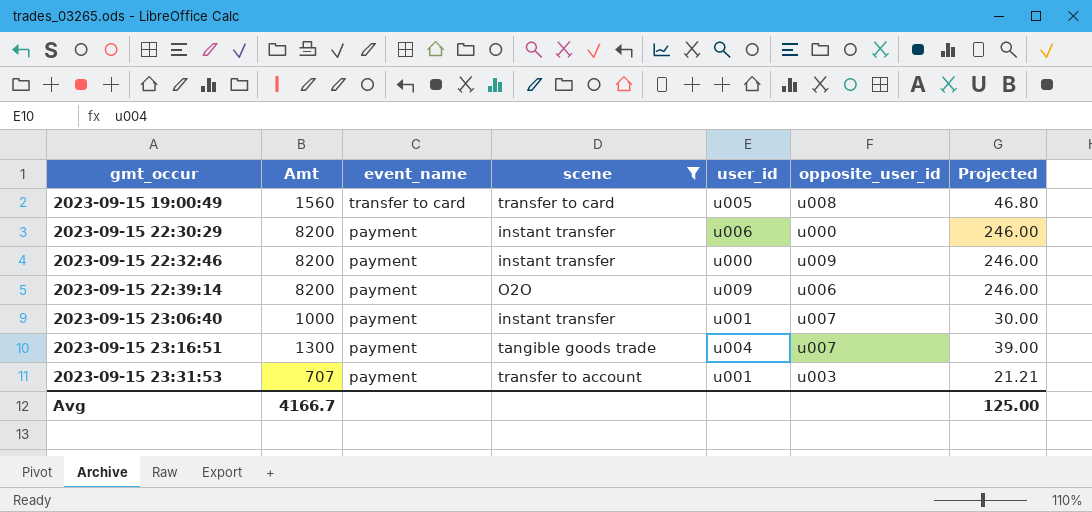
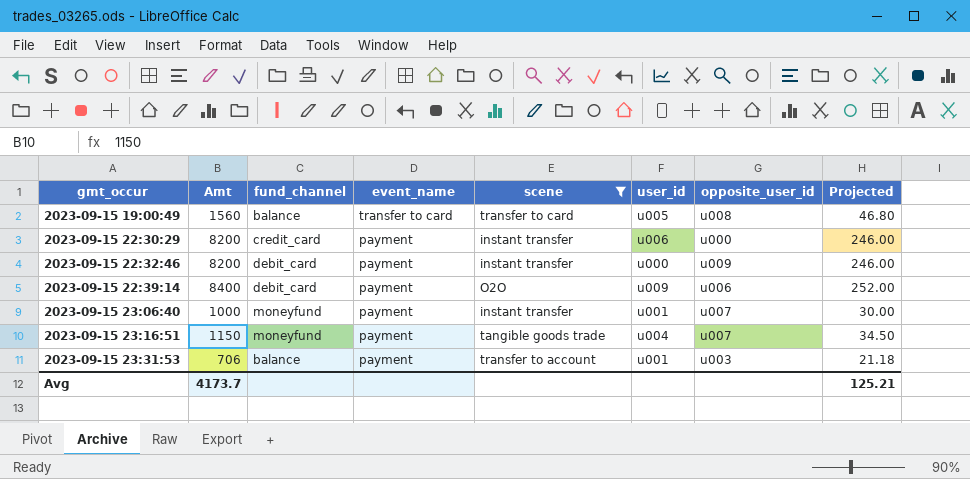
column fund_channel | position: none -> 3
2023-09-15 22:39:14 | Amt: 8200 -> 8400
2023-09-15 22:39:14 | Projected: 246.00 -> 252.00
2023-09-15 23:16:51 | Amt: 1300 -> 1150
2023-09-15 23:16:51 | Projected: 39.00 -> 34.50
2023-09-15 23:31:53 | Amt: 707 -> 706
2023-09-15 23:31:53 | Projected: 21.21 -> 21.18
Avg | Amt: 4166.7 -> 4173.7
Avg | Projected: 125.00 -> 125.21

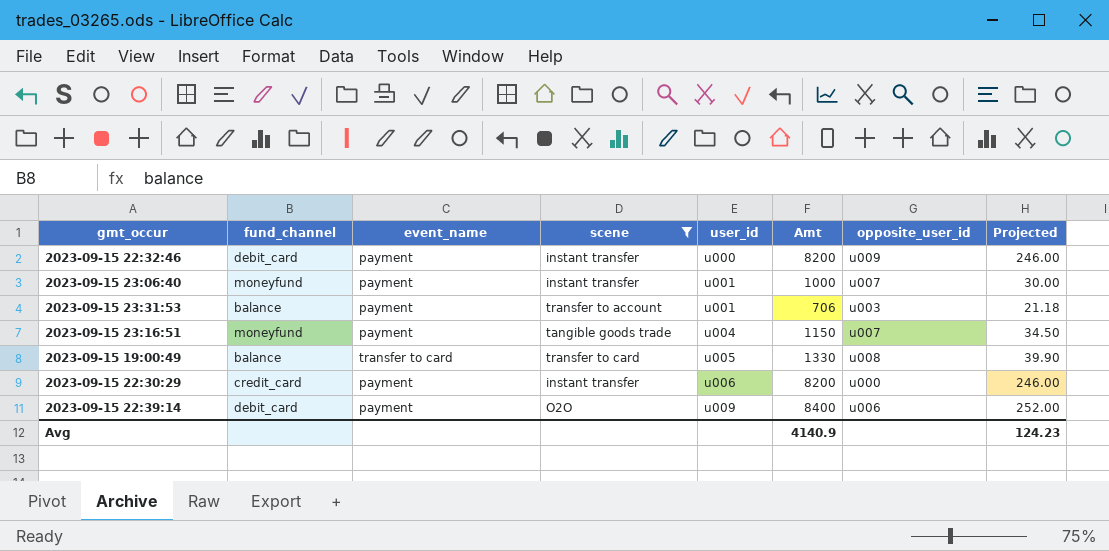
row order: gmt_occur ascending -> user_id ascending
column Amt | position: 2 -> 6
2023-09-15 19:00:49 | Amt: 1560 -> 1330
2023-09-15 19:00:49 | Projected: 46.80 -> 39.90
Avg | Amt: 4173.7 -> 4140.9
Avg | Projected: 125.21 -> 124.23

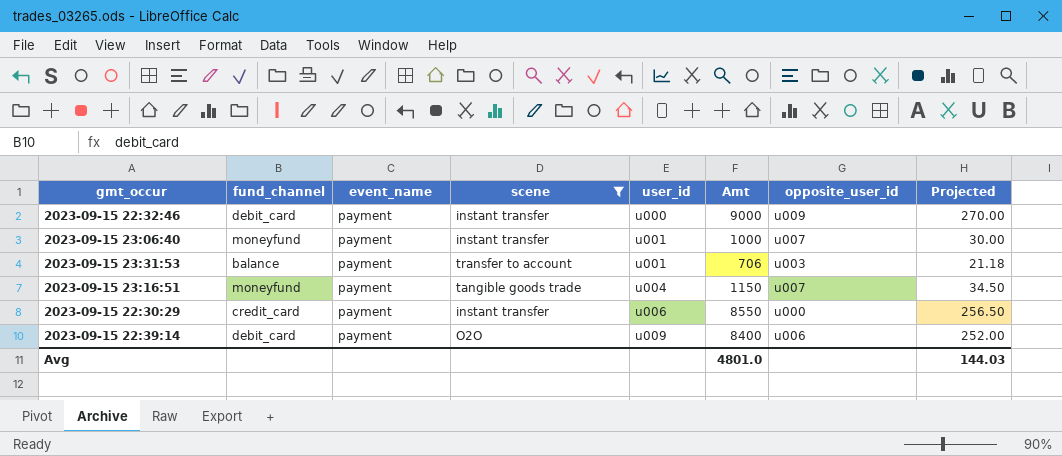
row 2023-09-15 19:00:49: balance | transfer to card | transfer to card | u005 | 1330 | u008 | 39.90 -> none
2023-09-15 22:32:46 | Amt: 8200 -> 9000
2023-09-15 22:32:46 | Projected: 246.00 -> 270.00
2023-09-15 22:30:29 | Amt: 8200 -> 8550
2023-09-15 22:30:29 | Projected: 246.00 -> 256.50
Avg | Amt: 4140.9 -> 4801.0
Avg | Projected: 124.23 -> 144.03

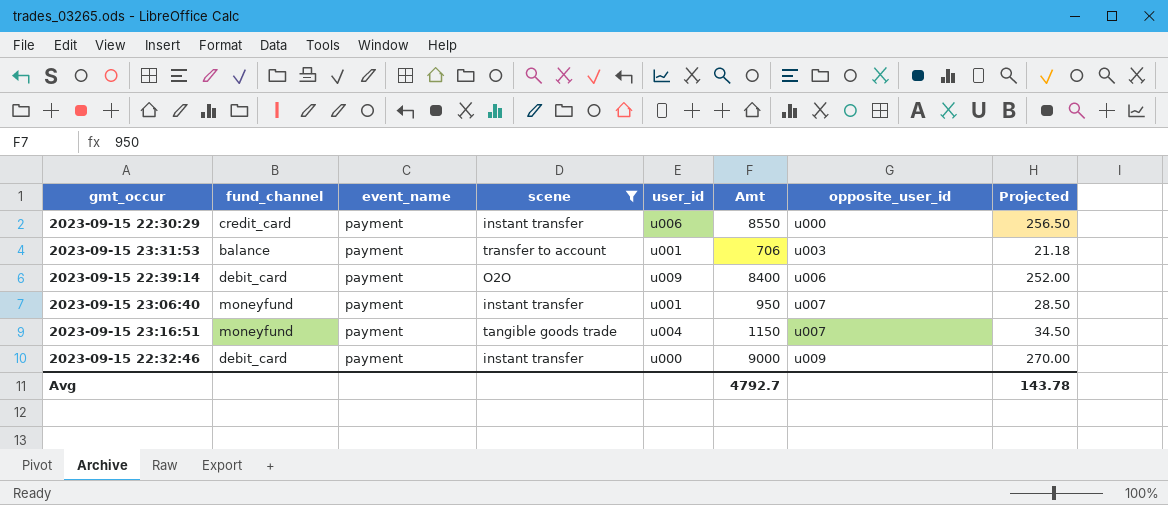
row order: user_id ascending -> opposite_user_id ascending
2023-09-15 23:06:40 | Amt: 1000 -> 950
2023-09-15 23:06:40 | Projected: 30.00 -> 28.50
Avg | Amt: 4801.0 -> 4792.7
Avg | Projected: 144.03 -> 143.78

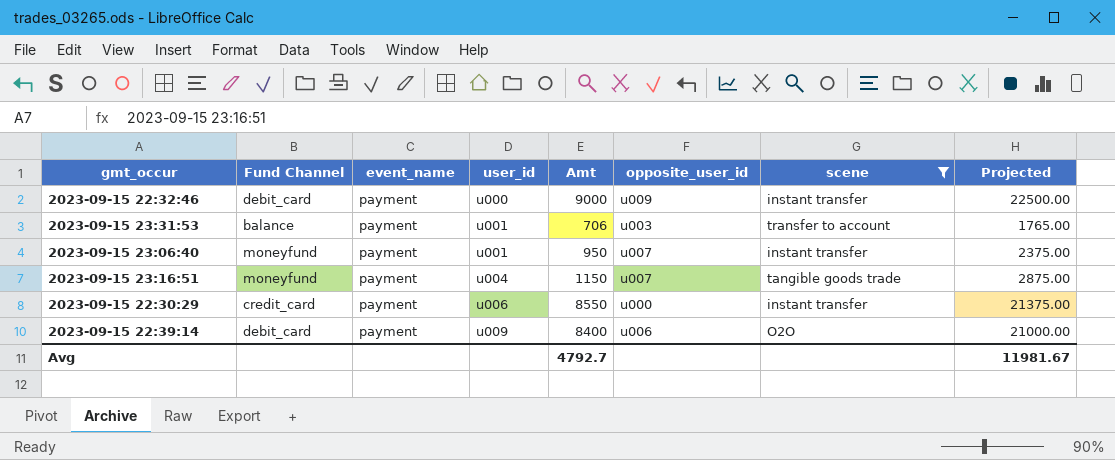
row order: opposite_user_id ascending -> user_id ascending
column name: fund_channel -> Fund Channel
column scene | position: 4 -> 7
column Projected | formula: [Amt] * 0.03 -> [Amt] * 2.5
Avg | Projected: 143.78 -> 11981.67

